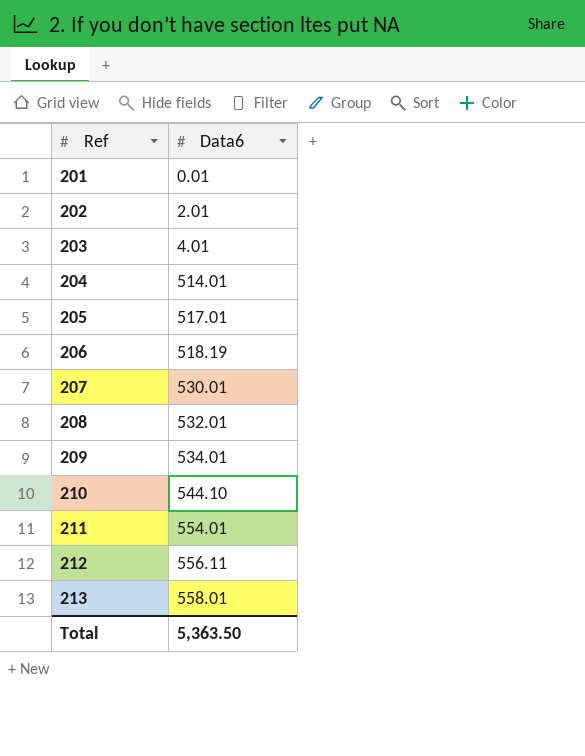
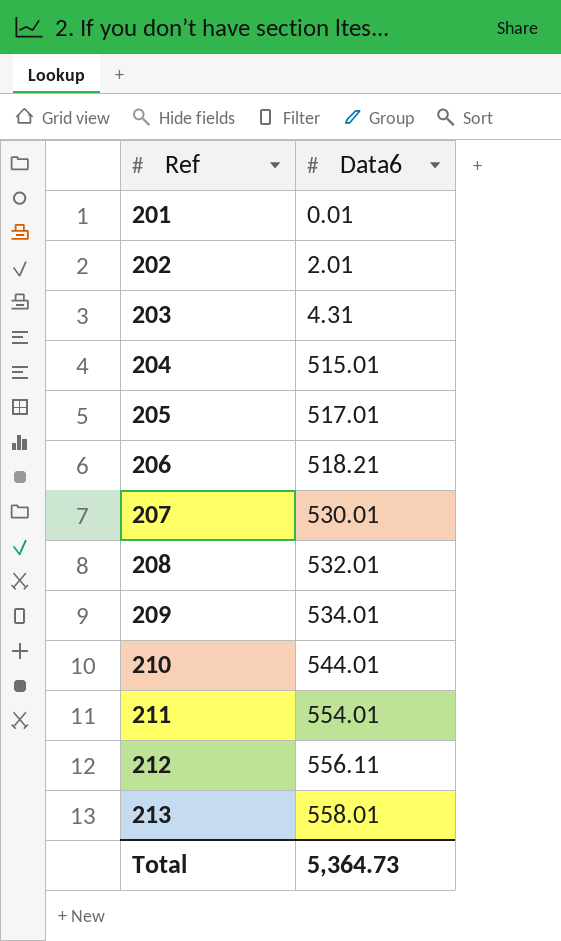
203 | Data6: 4.01 -> 4.31
204 | Data6: 514.01 -> 515.01
206 | Data6: 518.19 -> 518.21
210 | Data6: 544.10 -> 544.01
Total | Data6: 5,363.50 -> 5,364.73

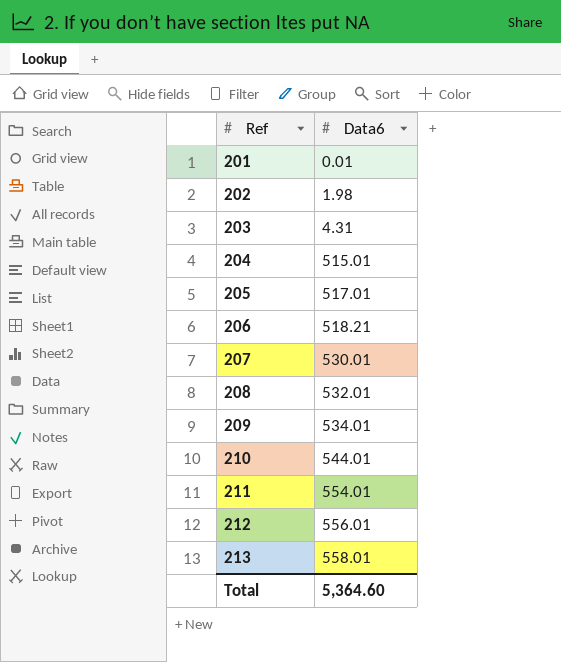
202 | Data6: 2.01 -> 1.98
212 | Data6: 556.11 -> 556.01
Total | Data6: 5,364.73 -> 5,364.60

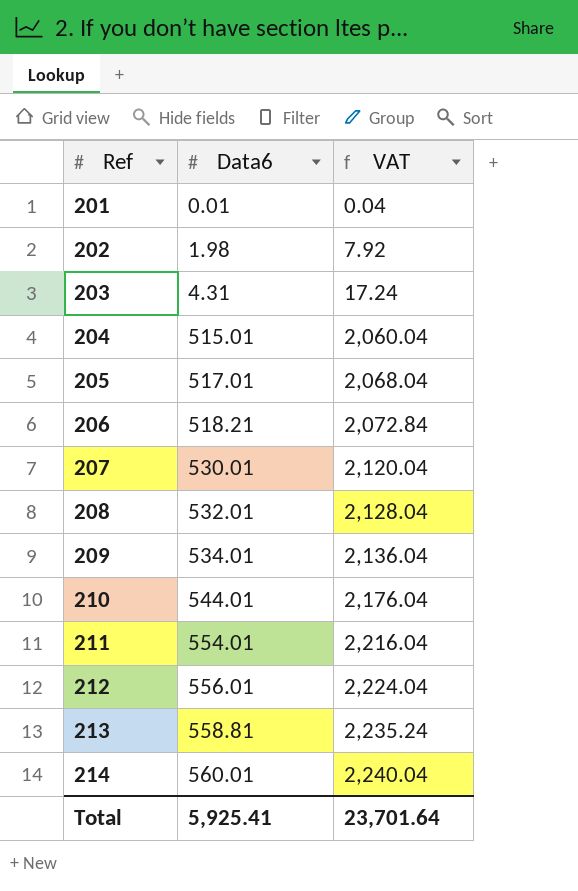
column VAT | formula: none -> [Data6] * 4
213 | Data6: 558.01 -> 558.81
row 214: none -> 560.01 | 2,240.04
Total | Data6: 5,364.60 -> 5,925.41

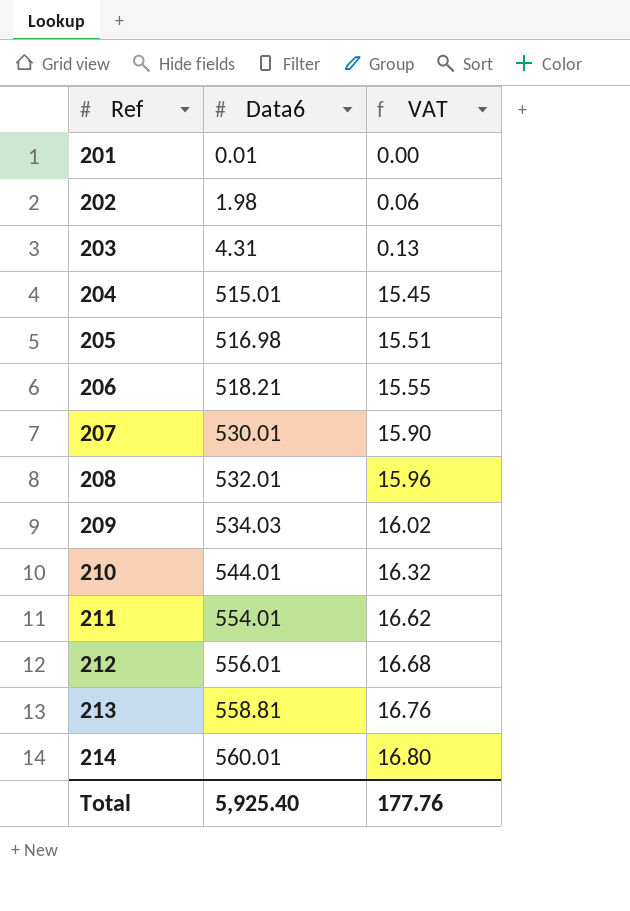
column VAT | formula: [Data6] * 4 -> [Data6] * 0.03
205 | Data6: 517.01 -> 516.98
209 | Data6: 534.01 -> 534.03
Total | Data6: 5,925.41 -> 5,925.40
Total | VAT: 23,701.64 -> 177.76

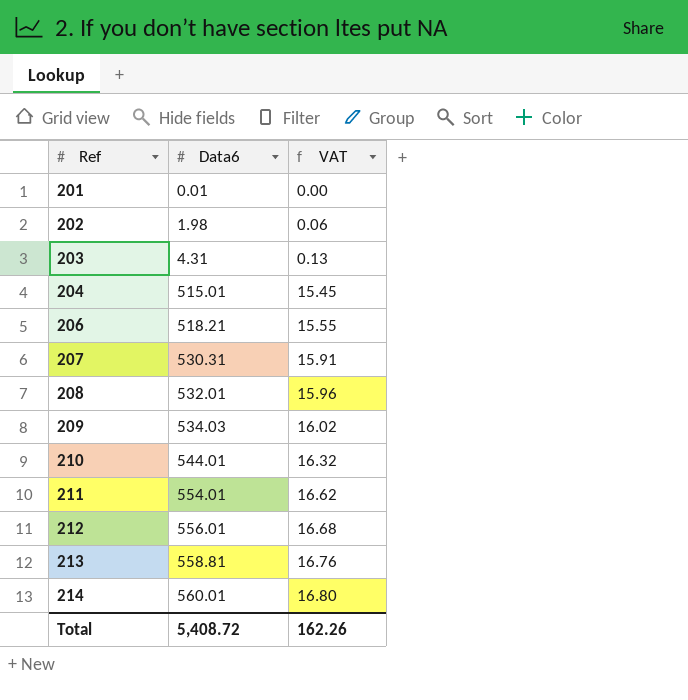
row 205: 516.98 | 15.51 -> none
207 | Data6: 530.01 -> 530.31
207 | VAT: 15.90 -> 15.91
Total | Data6: 5,925.40 -> 5,408.72
Total | VAT: 177.76 -> 162.26

